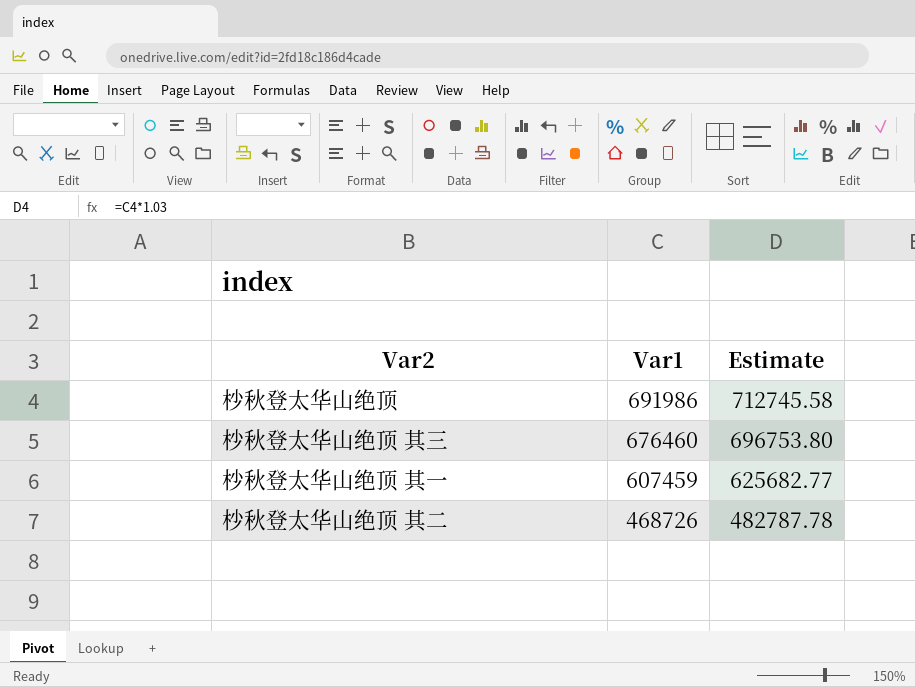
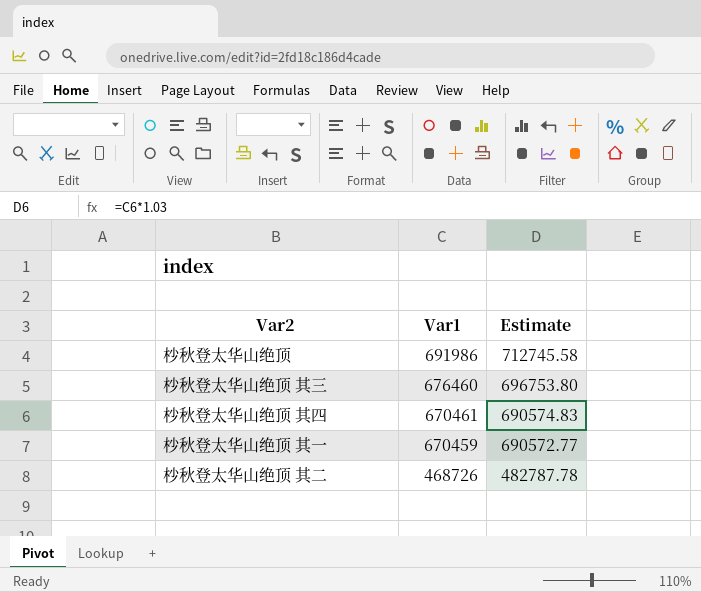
row 杪秋登太华山绝顶 其四: none -> 670461 | 690574.83
杪秋登太华山绝顶 其一 | Var1: 607459 -> 670459
杪秋登太华山绝顶 其一 | Estimate: 625682.77 -> 690572.77

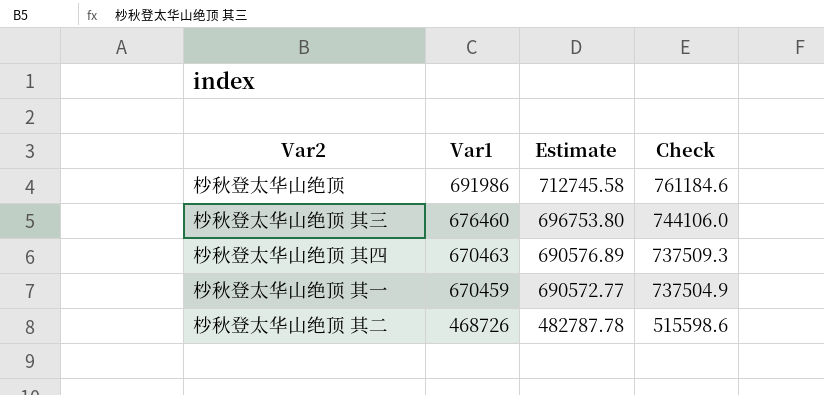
column Check | formula: none -> [Var1] * 1.1
杪秋登太华山绝顶 其四 | Var1: 670461 -> 670463
杪秋登太华山绝顶 其四 | Estimate: 690574.83 -> 690576.89

